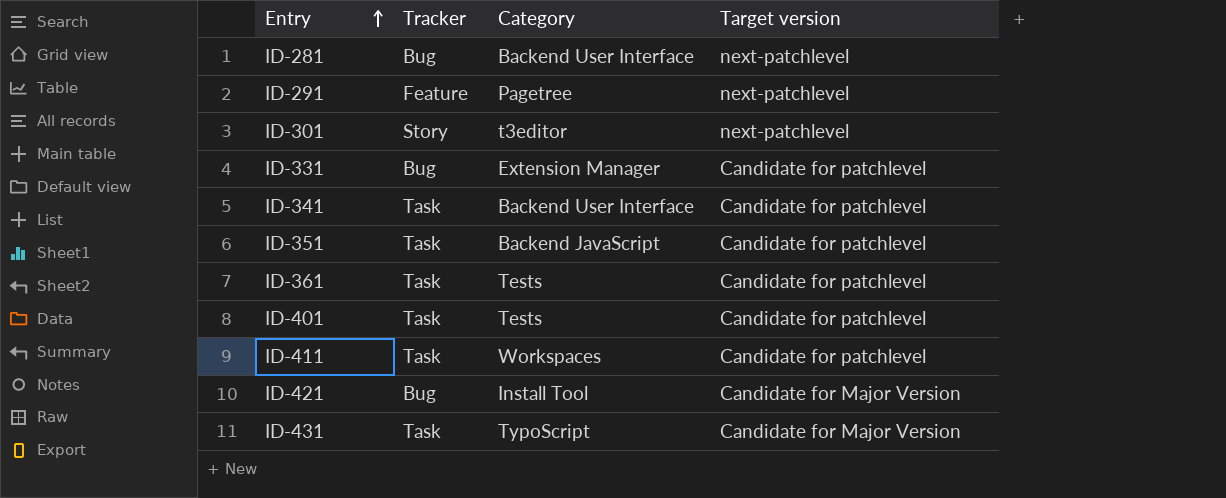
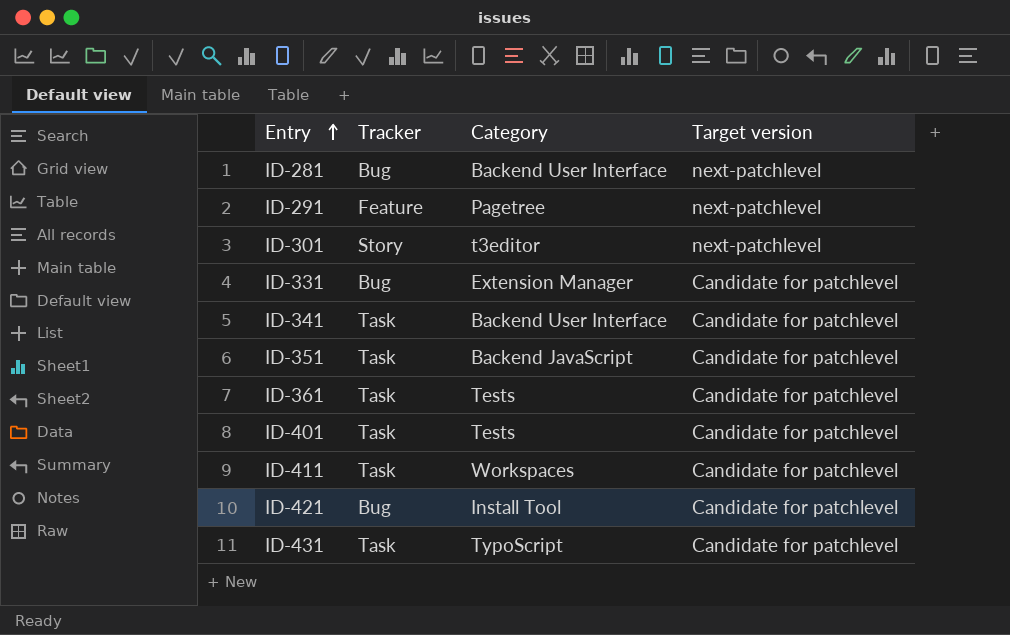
ID-421 | Target version: Candidate for Major Version -> Candidate for patchlevel
ID-431 | Target version: Candidate for Major Version -> Candidate for patchlevel

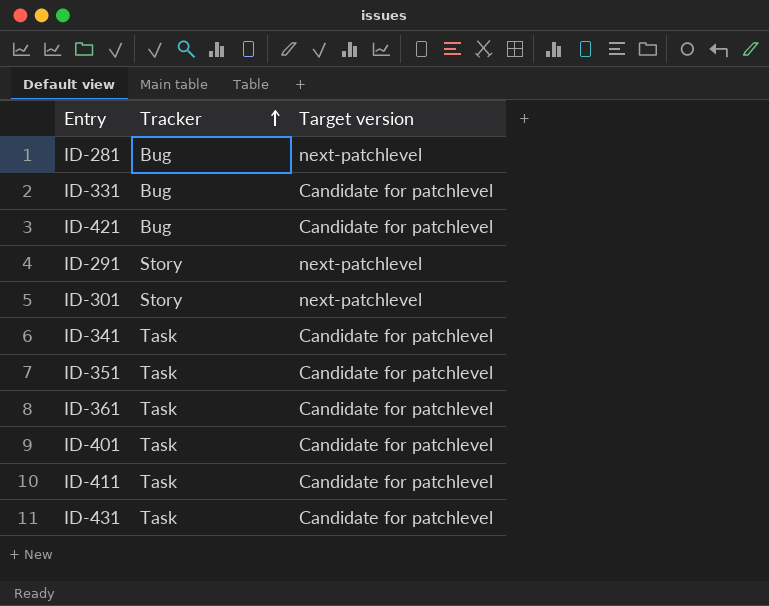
row order: Entry ascending -> Tracker ascending
column Category | position: 3 -> none
ID-291 | Tracker: Feature -> Story

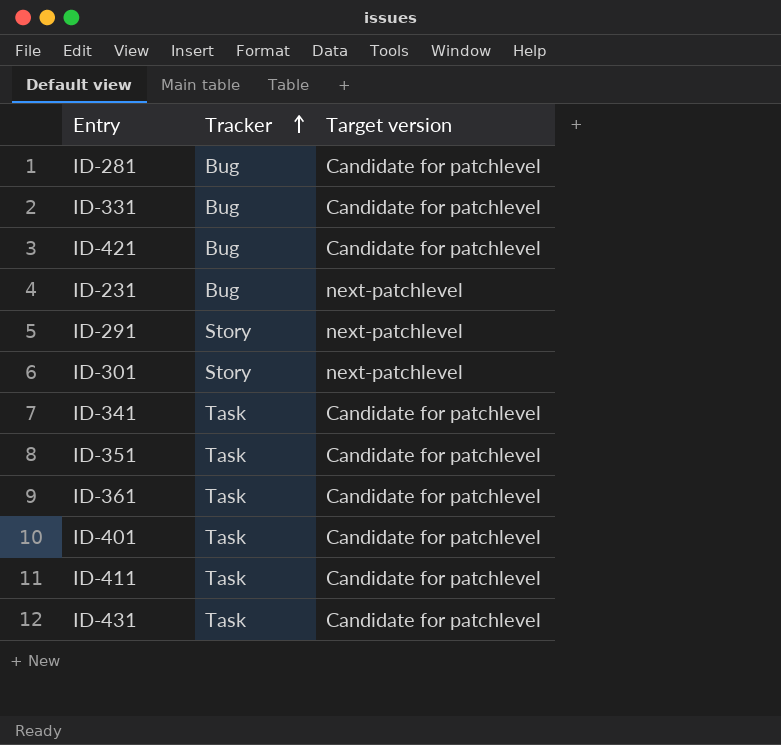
ID-281 | Target version: next-patchlevel -> Candidate for patchlevel
row ID-231: none -> Bug | next-patchlevel

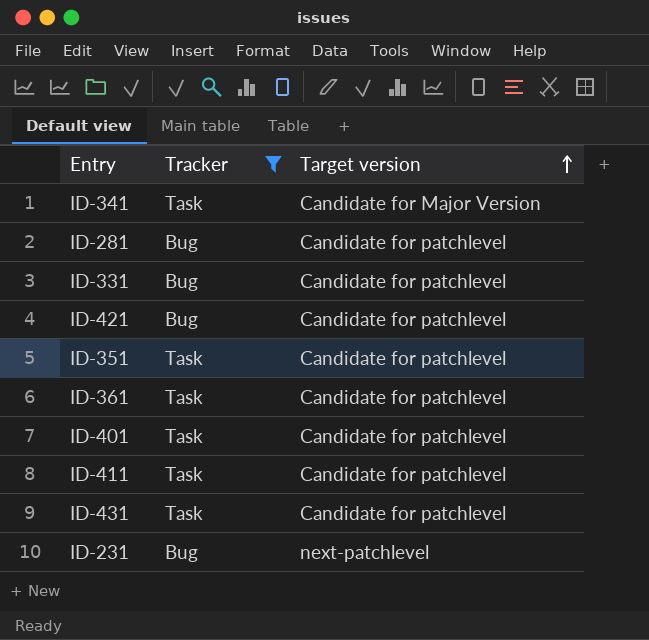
filter: none -> Tracker != Story
row order: Tracker ascending -> Target version ascending
ID-341 | Target version: Candidate for patchlevel -> Candidate for Major Version

